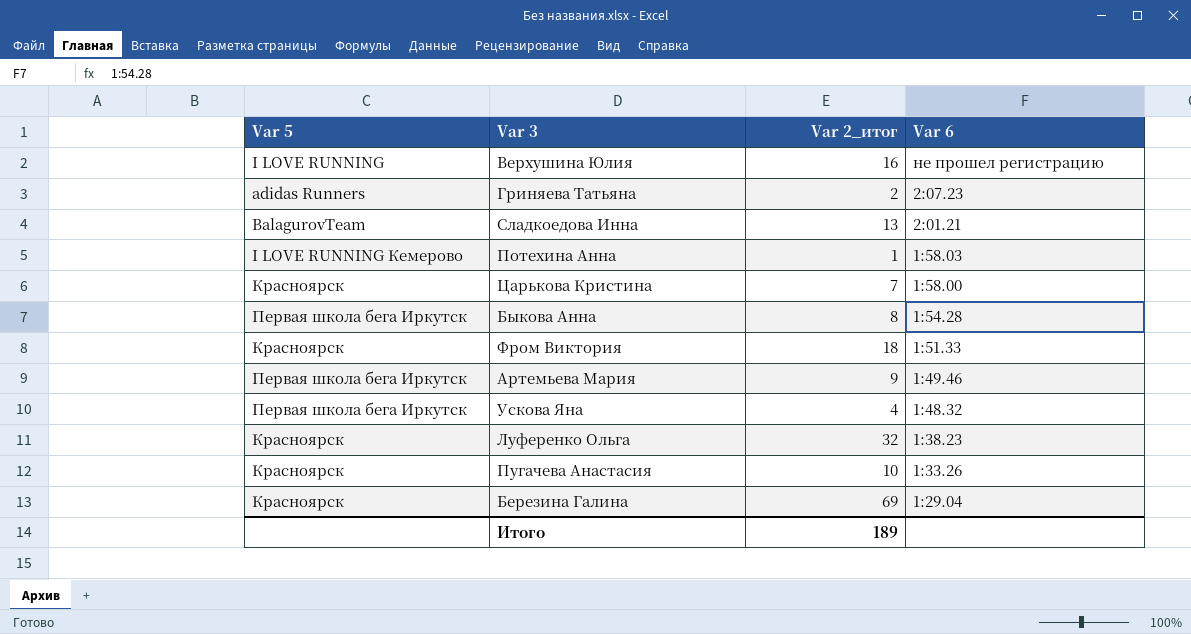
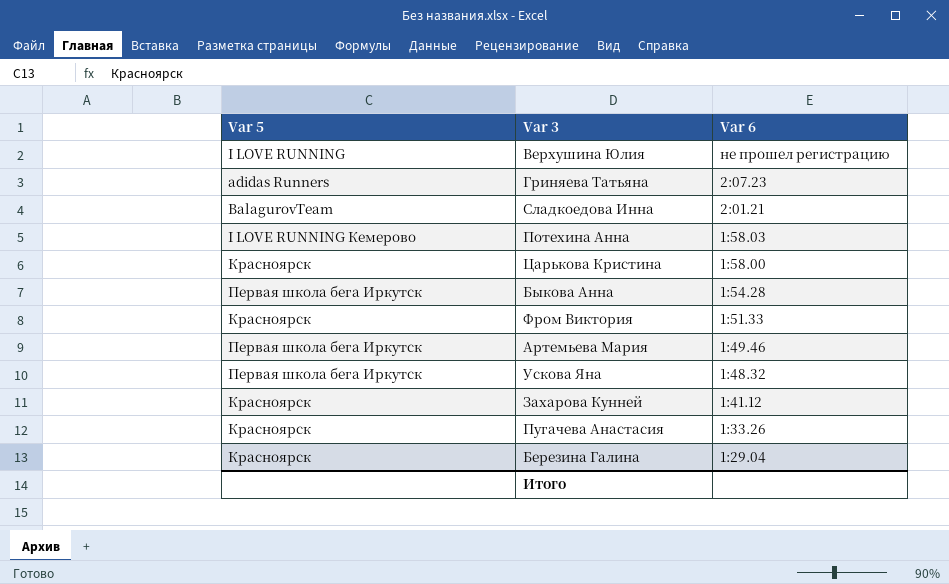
column Var 2_итог | position: 3 -> none
row Луференко Ольга: Красноярск | 32 | 1:38.23 -> none
row Захарова Кунней: none -> Красноярск | 1:41.12

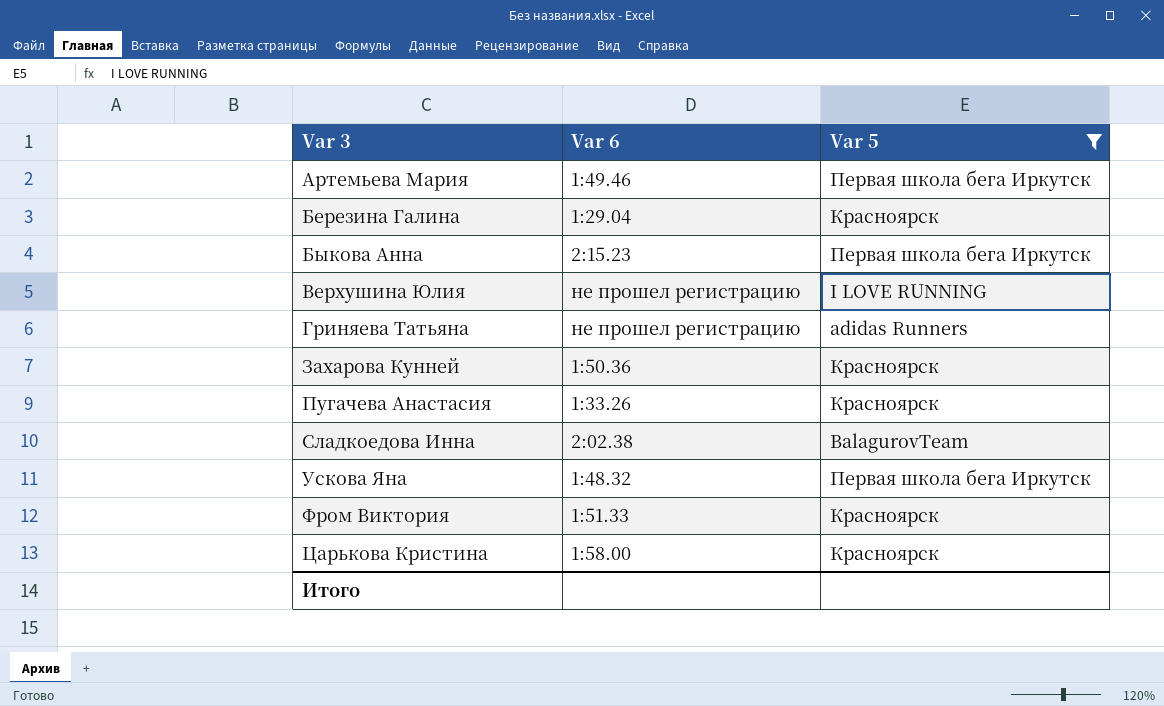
filter: none -> Var 5 != I LOVE RUNNING Кемерово
row order: Var 6 descending -> Var 3 ascending
column Var 5 | position: 1 -> 3
Быкова Анна | Var 6: 1:54.28 -> 2:15.23
Гриняева Татьяна | Var 6: 2:07.23 -> не прошел регистрацию
Захарова Кунней | Var 6: 1:41.12 -> 1:50.36
Сладкоедова Инна | Var 6: 2:01.21 -> 2:02.38

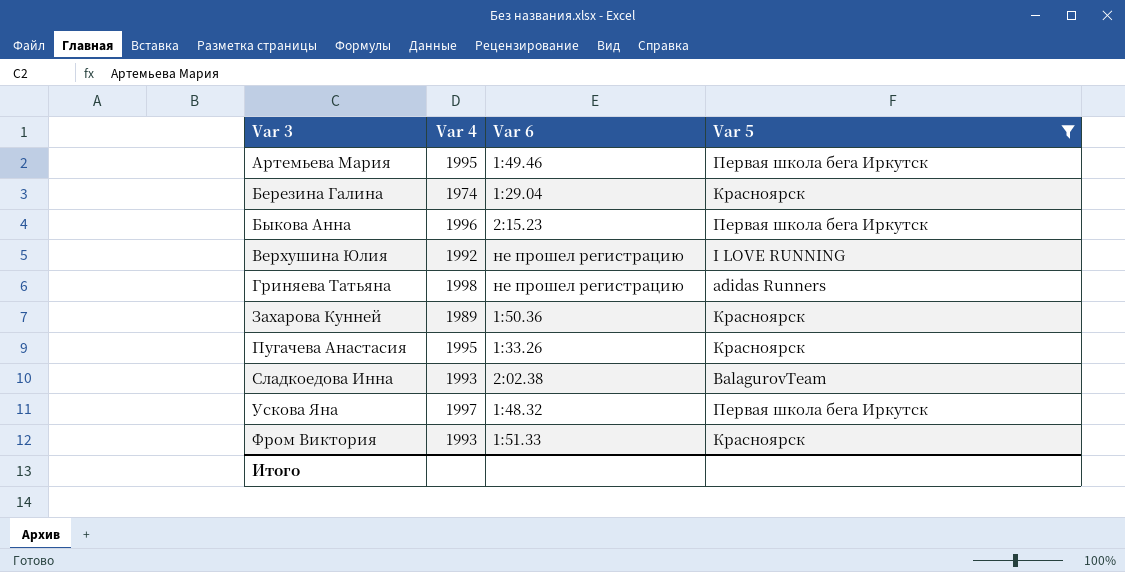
column Var 4 | position: none -> 2
row Царькова Кристина: 1:58.00 | Красноярск -> none

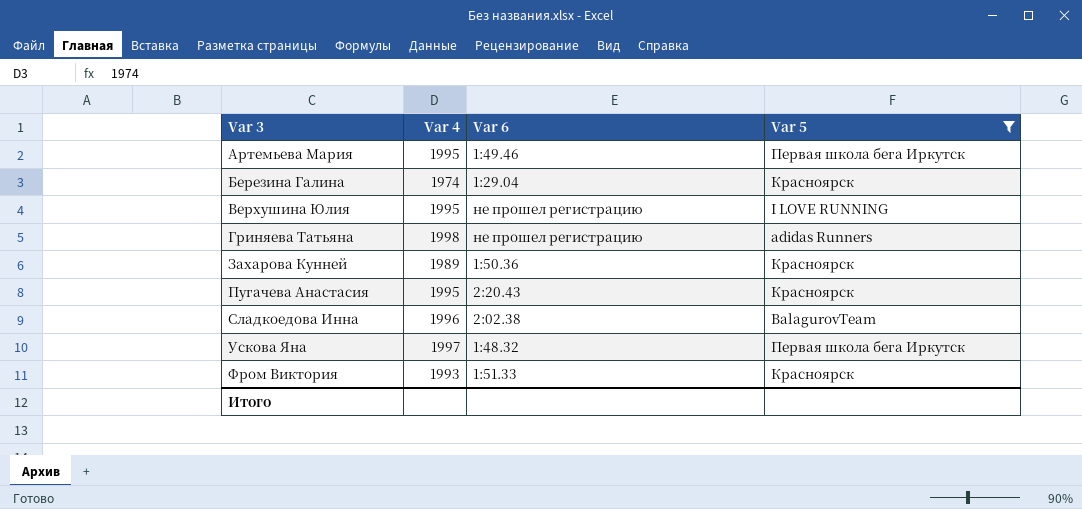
row Быкова Анна: 1996 | 2:15.23 | Первая школа бега Иркутск -> none
Верхушина Юлия | Var 4: 1992 -> 1995
Пугачева Анастасия | Var 6: 1:33.26 -> 2:20.43
Сладкоедова Инна | Var 4: 1993 -> 1996

